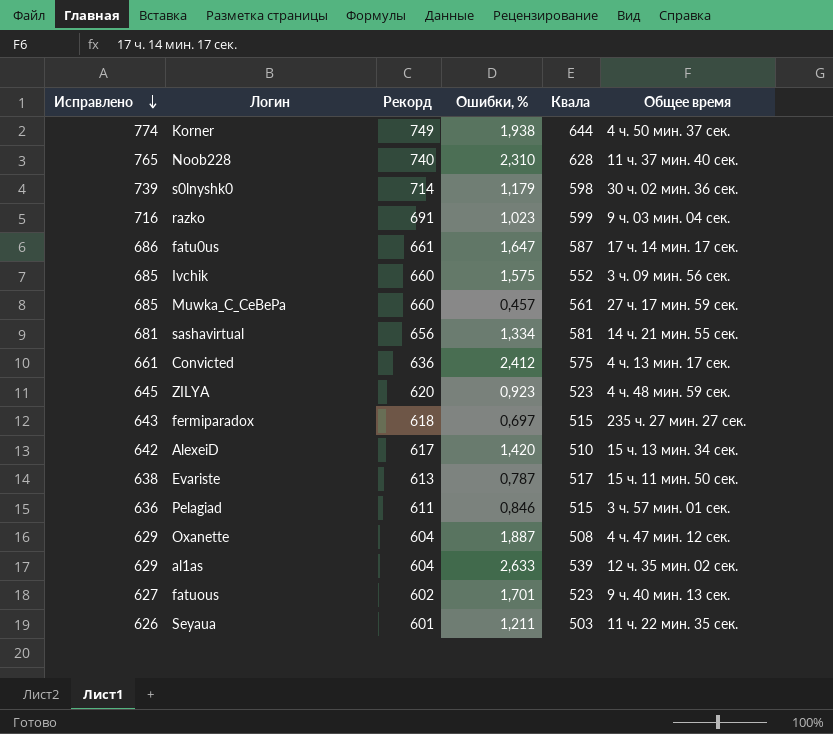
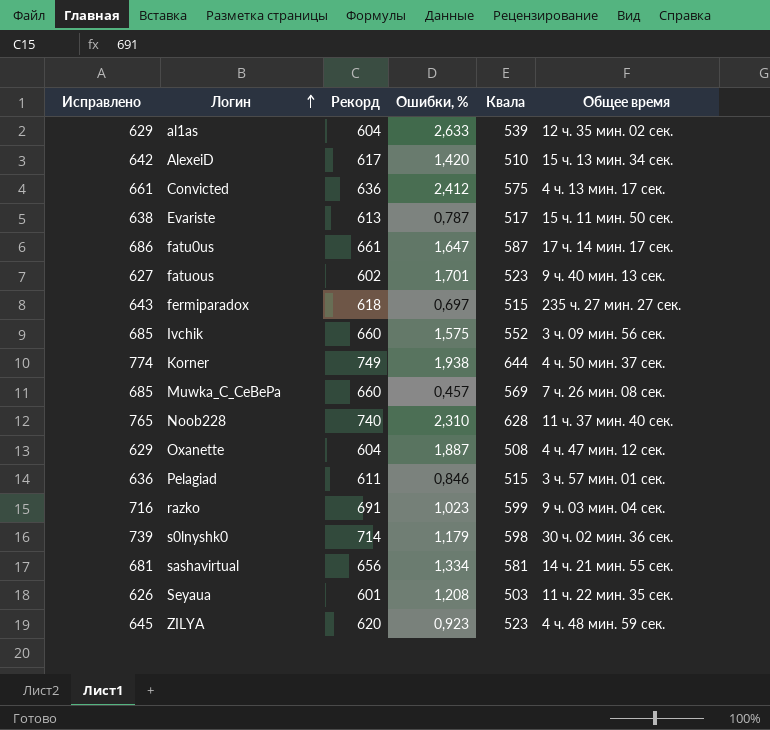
row order: Исправлено descending -> Логин ascending
Muwka_C_CeBePa | Квала: 561 -> 569
Muwka_C_CeBePa | Общее время: 27 ч. 17 мин. 59 сек. -> 7 ч. 26 мин. 08 сек.
Seyaua | Ошибки, %: 1,211 -> 1,208

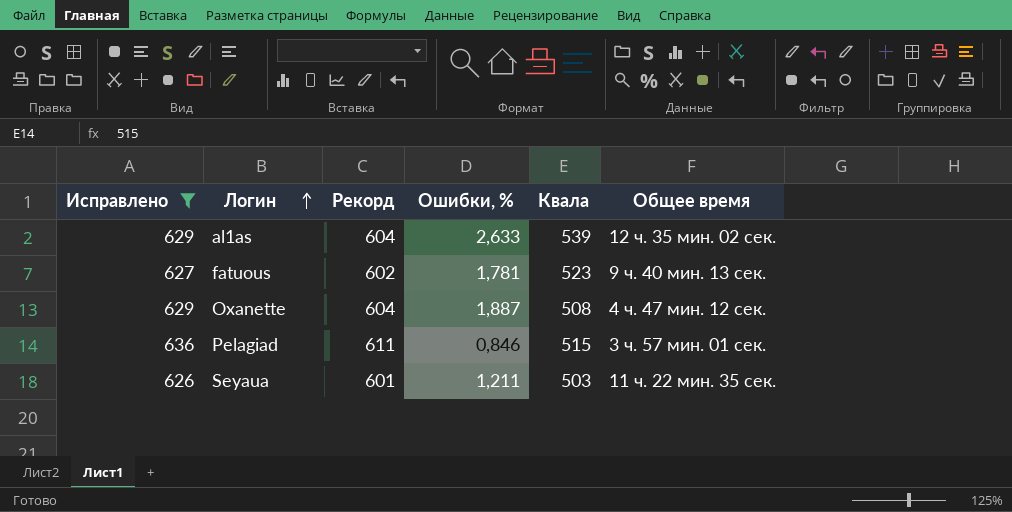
filter: none -> Исправлено <= 636
fatuous | Ошибки, %: 1,701 -> 1,781
Seyaua | Ошибки, %: 1,208 -> 1,211

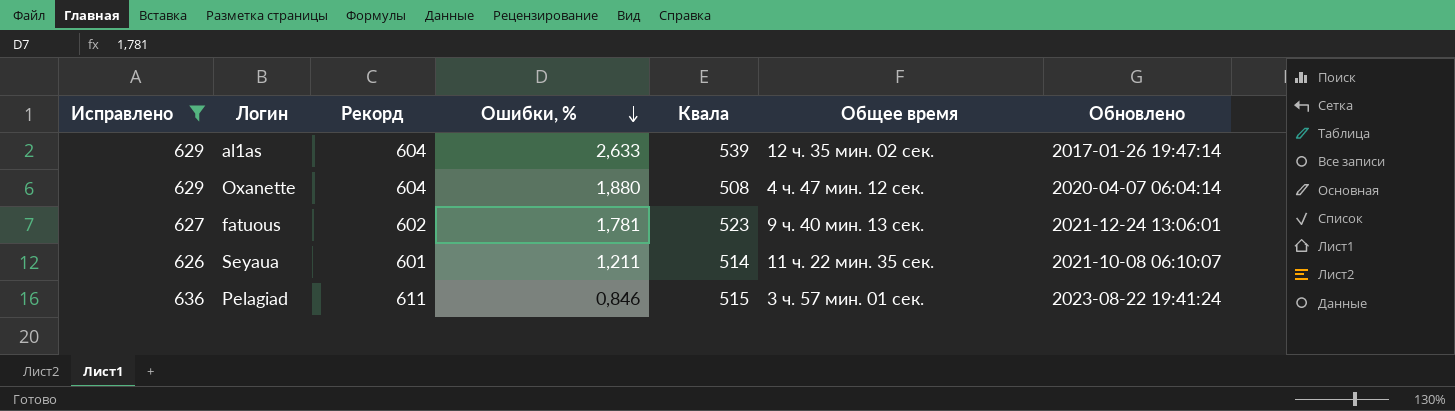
row order: Логин ascending -> Ошибки, % descending
column Обновлено | position: none -> 7
Oxanette | Ошибки, %: 1,887 -> 1,880
Seyaua | Квала: 503 -> 514

